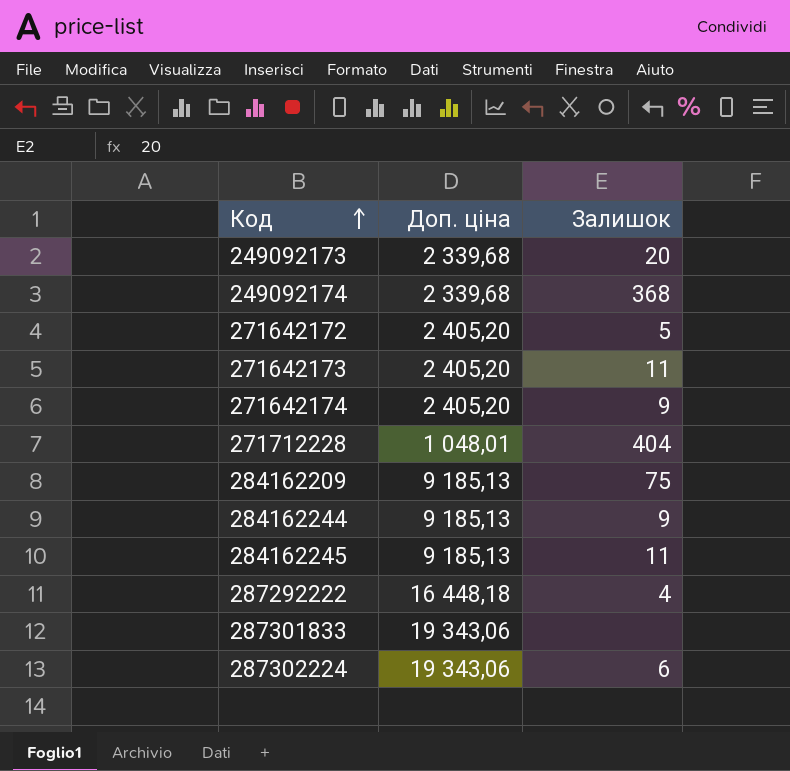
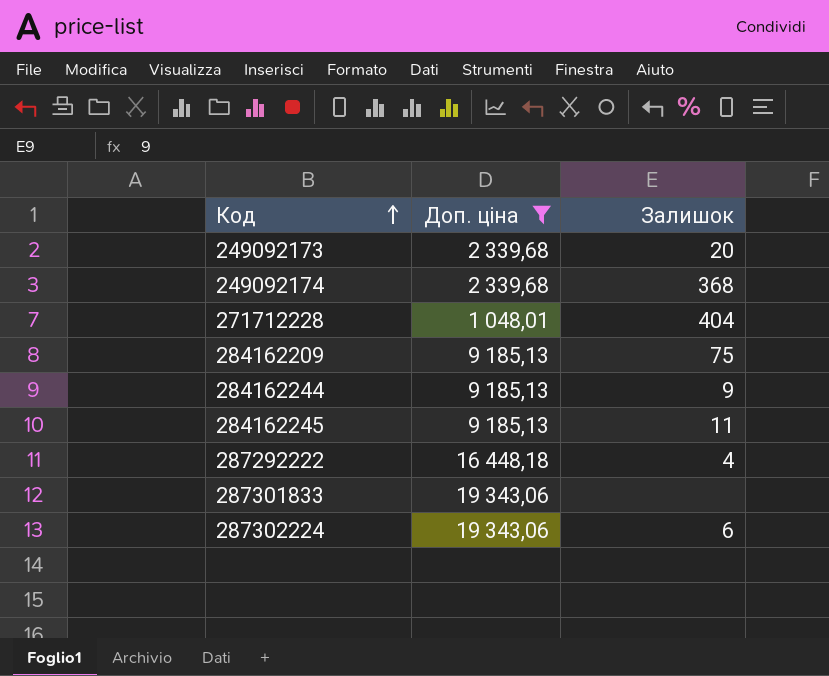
filter: none -> Доп. ціна != 2 405,20

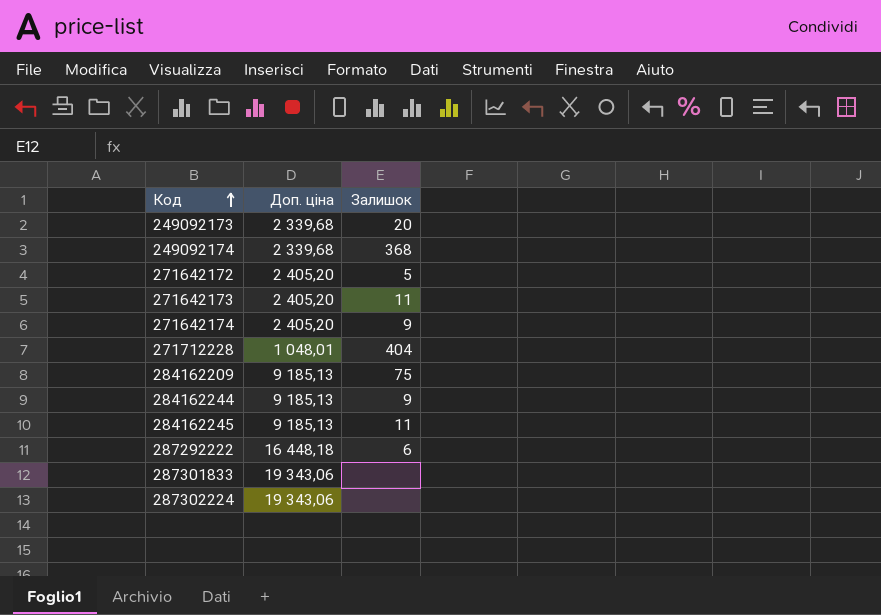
filter: Доп. ціна != 2 405,20 -> none
287292222 | Залишок: 4 -> 6
287302224 | Залишок: 6 -> none

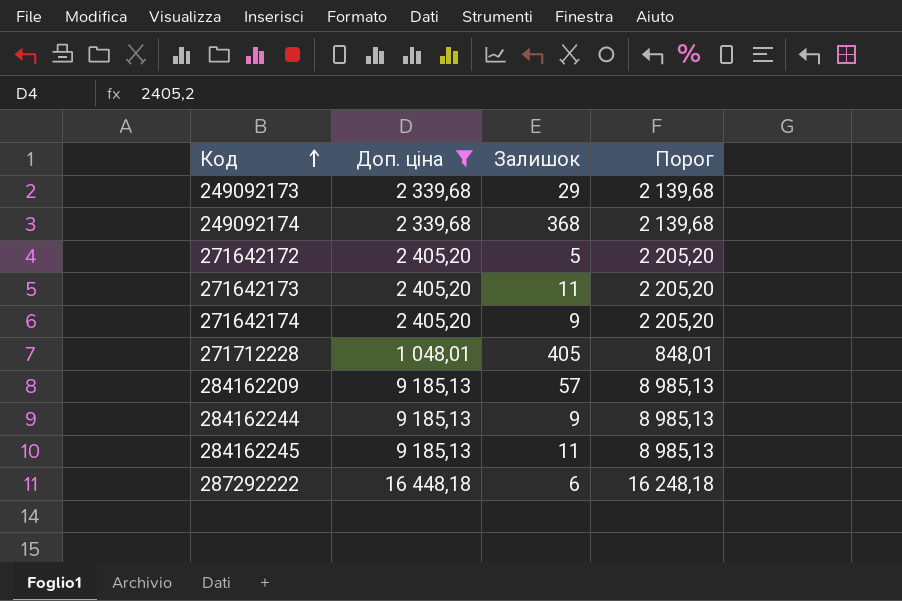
filter: none -> Доп. ціна != 19 343,06
column Порог | formula: none -> [Доп. ціна] - 200
249092173 | Залишок: 20 -> 29
271712228 | Залишок: 404 -> 405
284162209 | Залишок: 75 -> 57

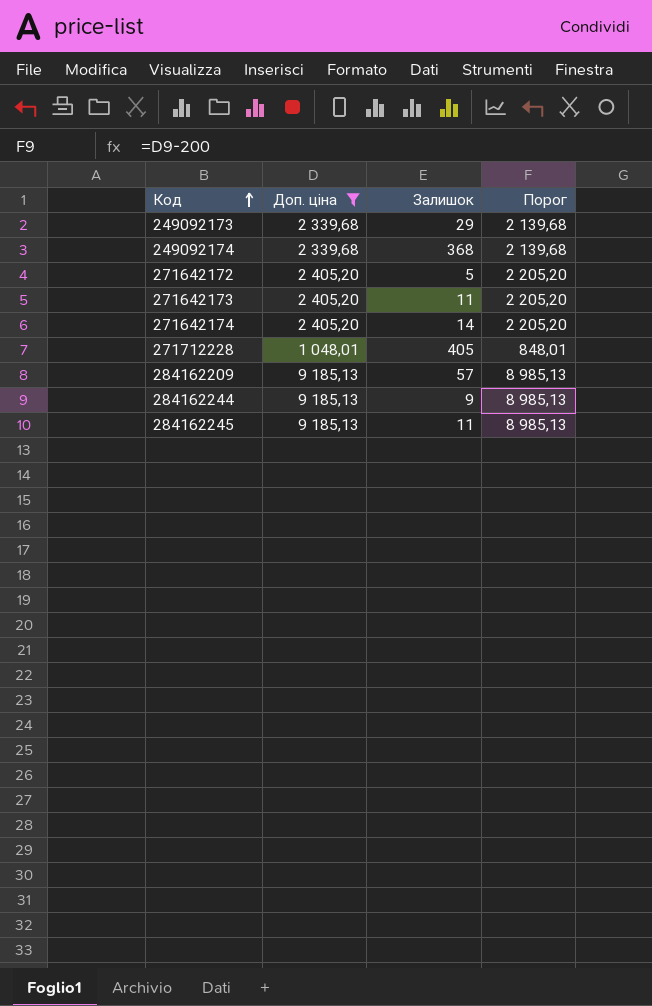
row 287292222: 16 448,18 | 6 | 16 248,18 -> none
271642174 | Залишок: 9 -> 14

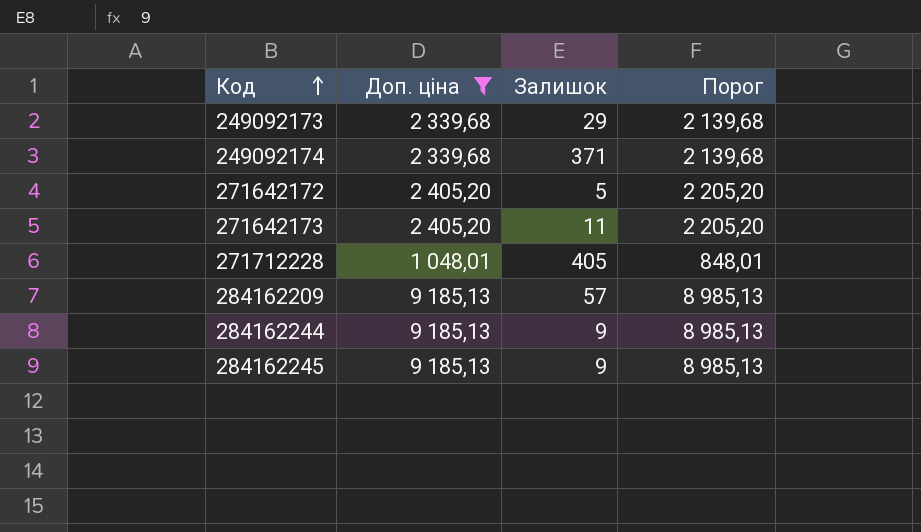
row 271642174: 2 405,20 | 14 | 2 205,20 -> none
249092174 | Залишок: 368 -> 371
284162245 | Залишок: 11 -> 9

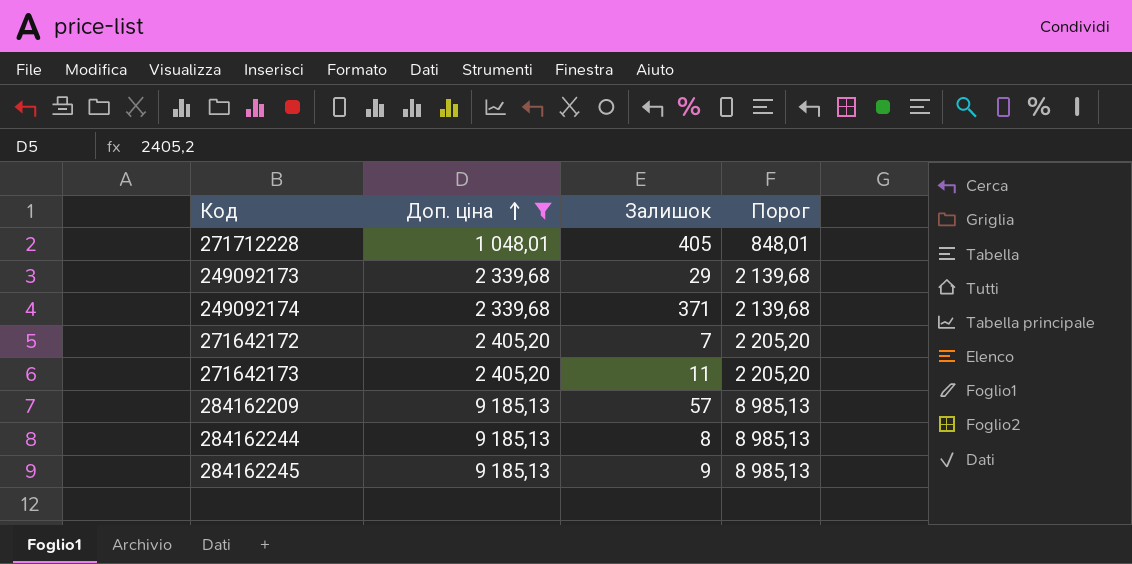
row order: Код ascending -> Доп. ціна ascending
271642172 | Залишок: 5 -> 7
284162244 | Залишок: 9 -> 8

